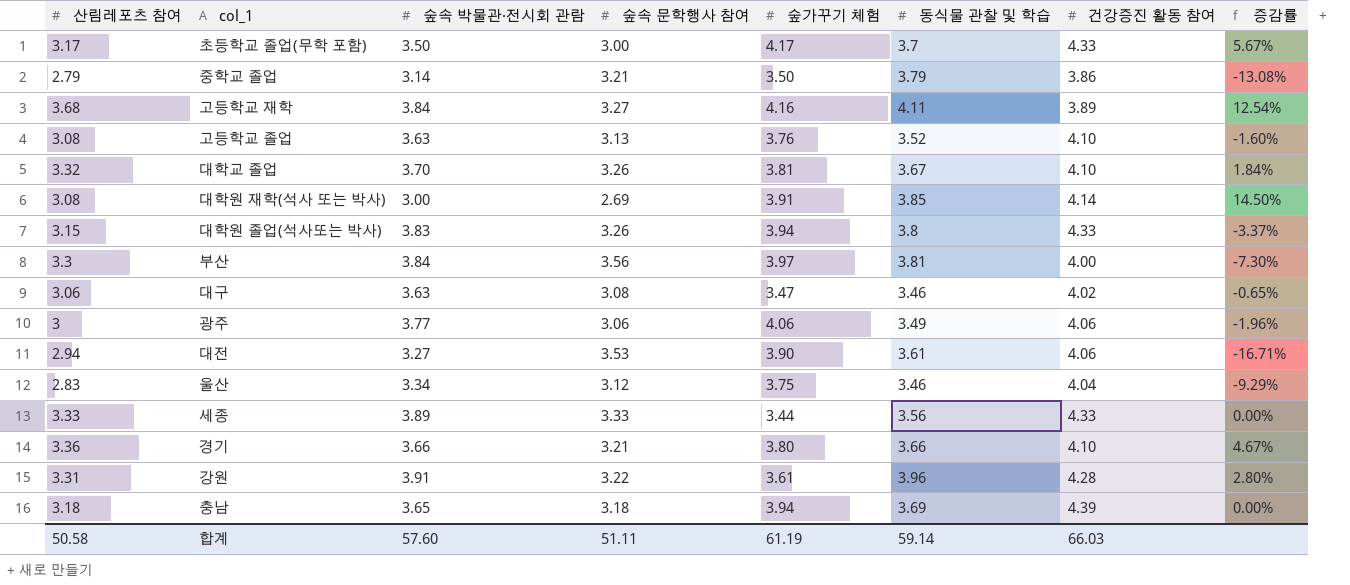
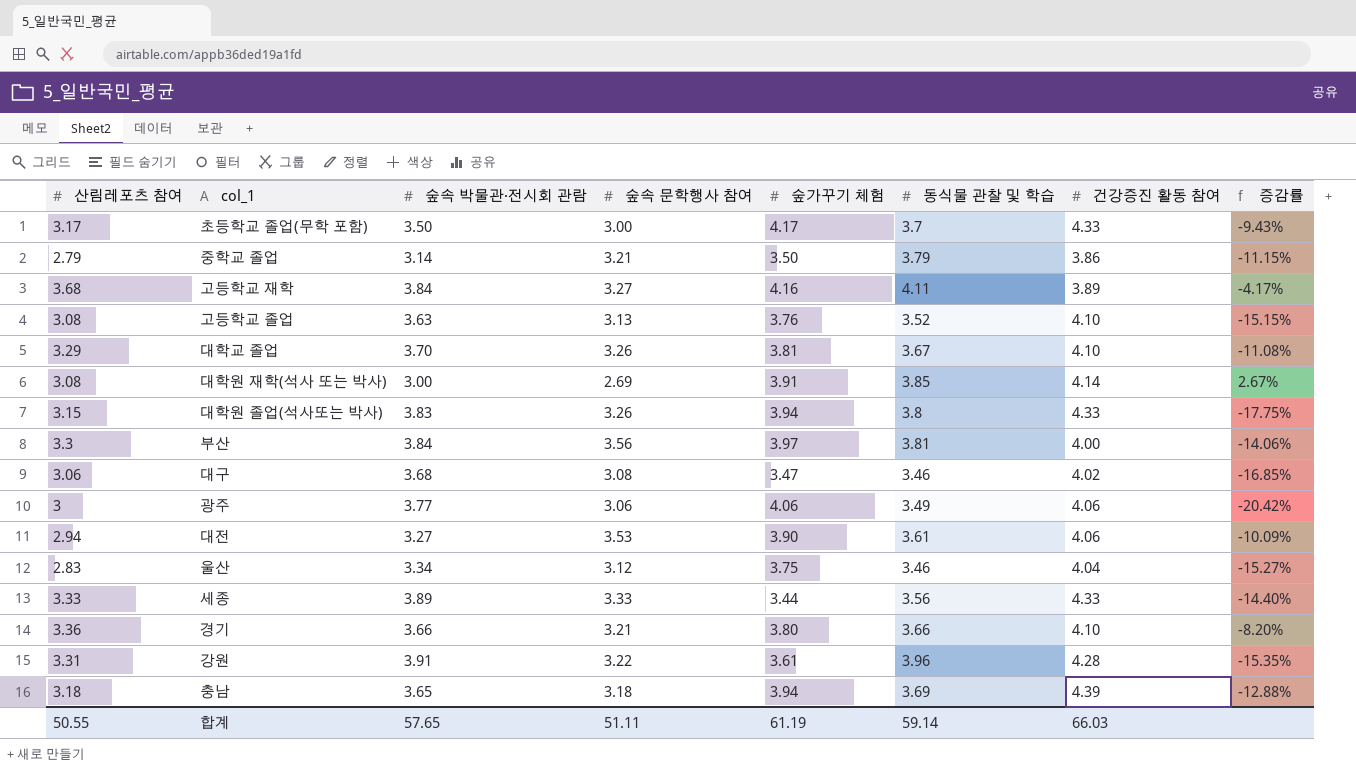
column 증감률 | formula: ([산림레포츠 참여] - [숲속 문학행사 참여]) / [숲속 문학행사 참여] -> ([산림레포츠 참여] - [숲속 박물관·전시회 관람]) / [숲속 박물관·전시회 관람]
대학교 졸업 | 산림레포츠 참여: 3.32 -> 3.29
대구 | 숲속 박물관·전시회 관람: 3.63 -> 3.68
합계 | 산림레포츠 참여: 50.58 -> 50.55
합계 | 숲속 박물관·전시회 관람: 57.60 -> 57.65

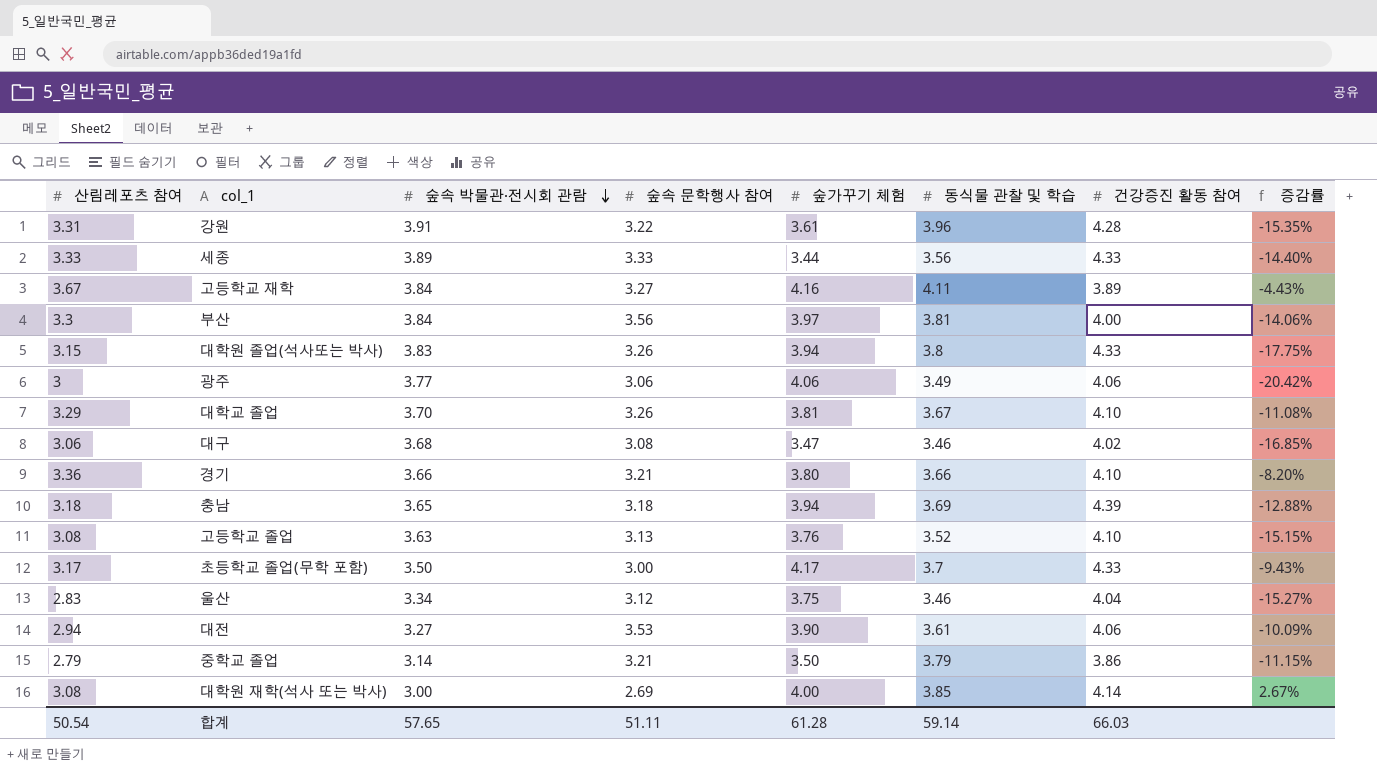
row order: none -> 숲속 박물관·전시회 관람 descending
고등학교 재학 | 산림레포츠 참여: 3.68 -> 3.67
고등학교 재학 | 증감률: -4.17% -> -4.43%
대학원 재학(석사 또는 박사) | 숲가꾸기 체험: 3.91 -> 4.00
합계 | 산림레포츠 참여: 50.55 -> 50.54
합계 | 숲가꾸기 체험: 61.19 -> 61.28

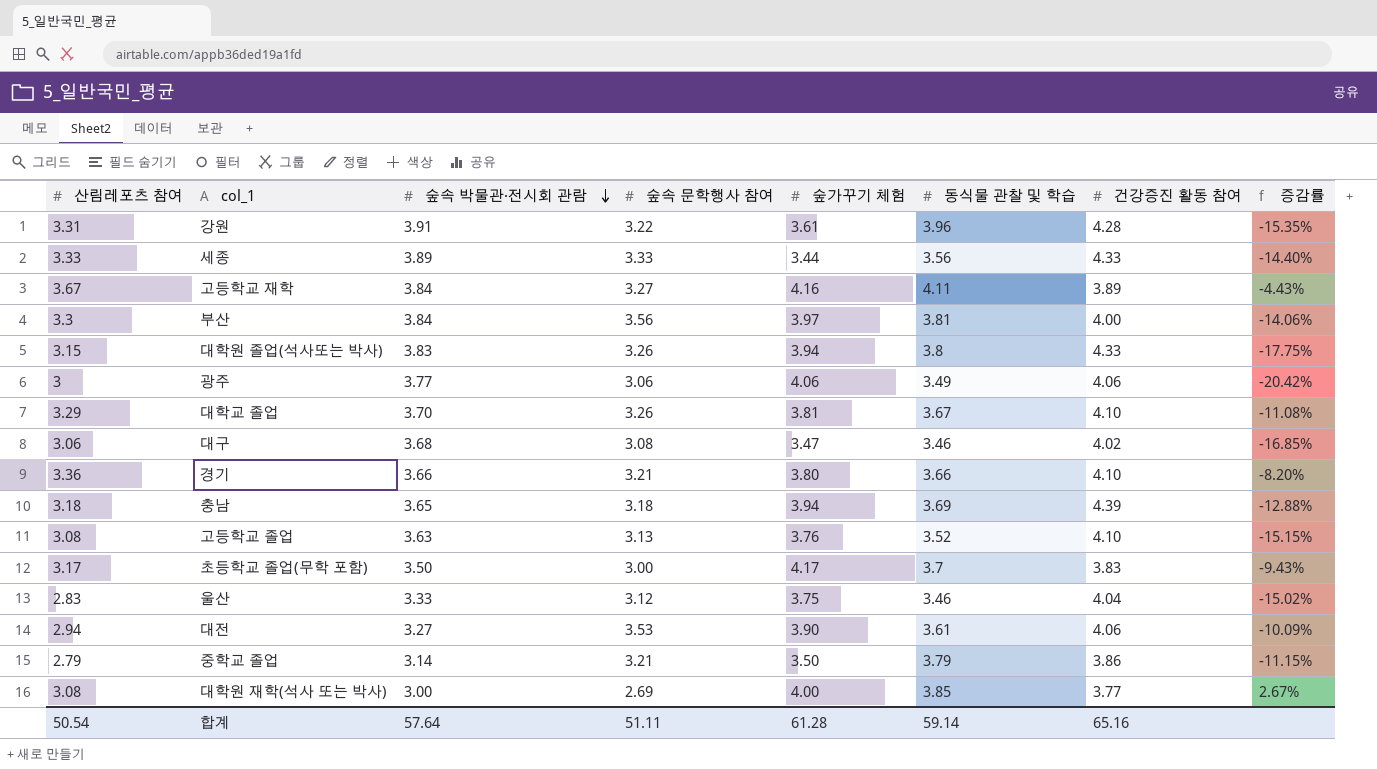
초등학교 졸업(무학 포함) | 건강증진 활동 참여: 4.33 -> 3.83
울산 | 숲속 박물관·전시회 관람: 3.34 -> 3.33
울산 | 증감률: -15.27% -> -15.02%
대학원 재학(석사 또는 박사) | 건강증진 활동 참여: 4.14 -> 3.77
합계 | 숲속 박물관·전시회 관람: 57.65 -> 57.64
합계 | 건강증진 활동 참여: 66.03 -> 65.16

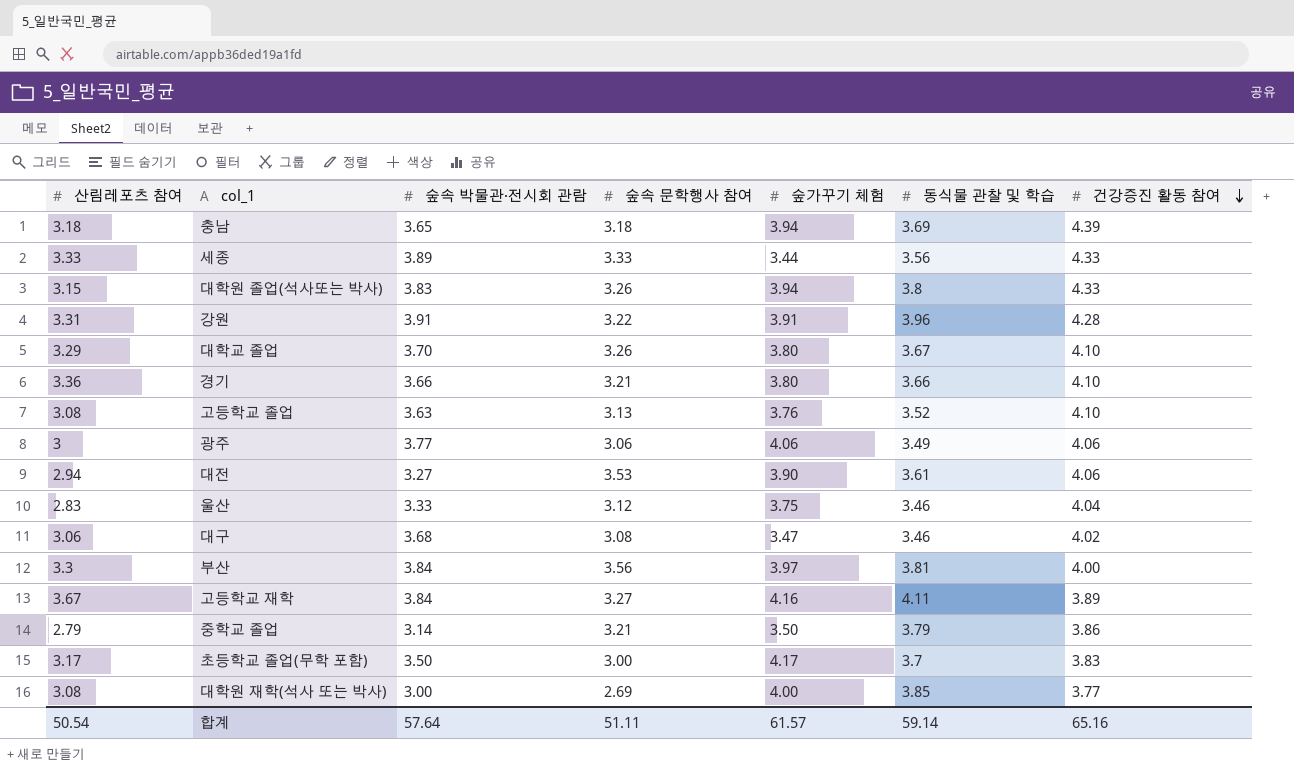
row order: 숲속 박물관·전시회 관람 descending -> 건강증진 활동 참여 descending
column 증감률 | formula: ([산림레포츠 참여] - [숲속 박물관·전시회 관람]) / [숲속 박물관·전시회 관람] -> none
강원 | 숲가꾸기 체험: 3.61 -> 3.91
대학교 졸업 | 숲가꾸기 체험: 3.81 -> 3.80
합계 | 숲가꾸기 체험: 61.28 -> 61.57

